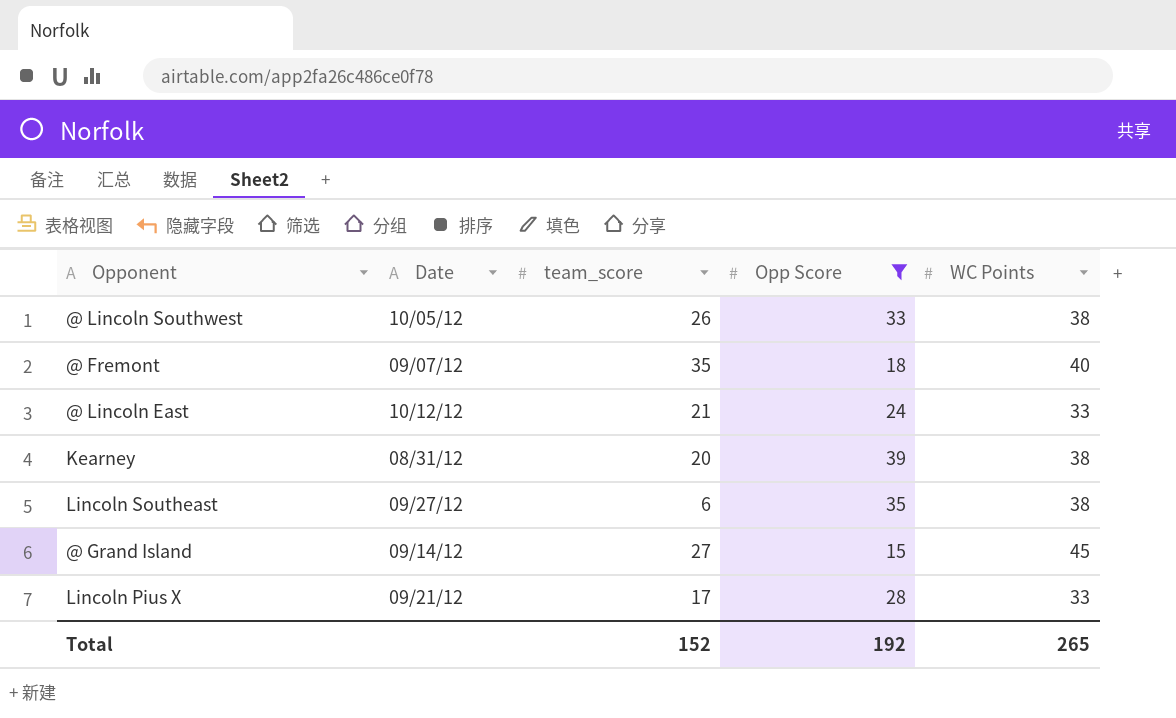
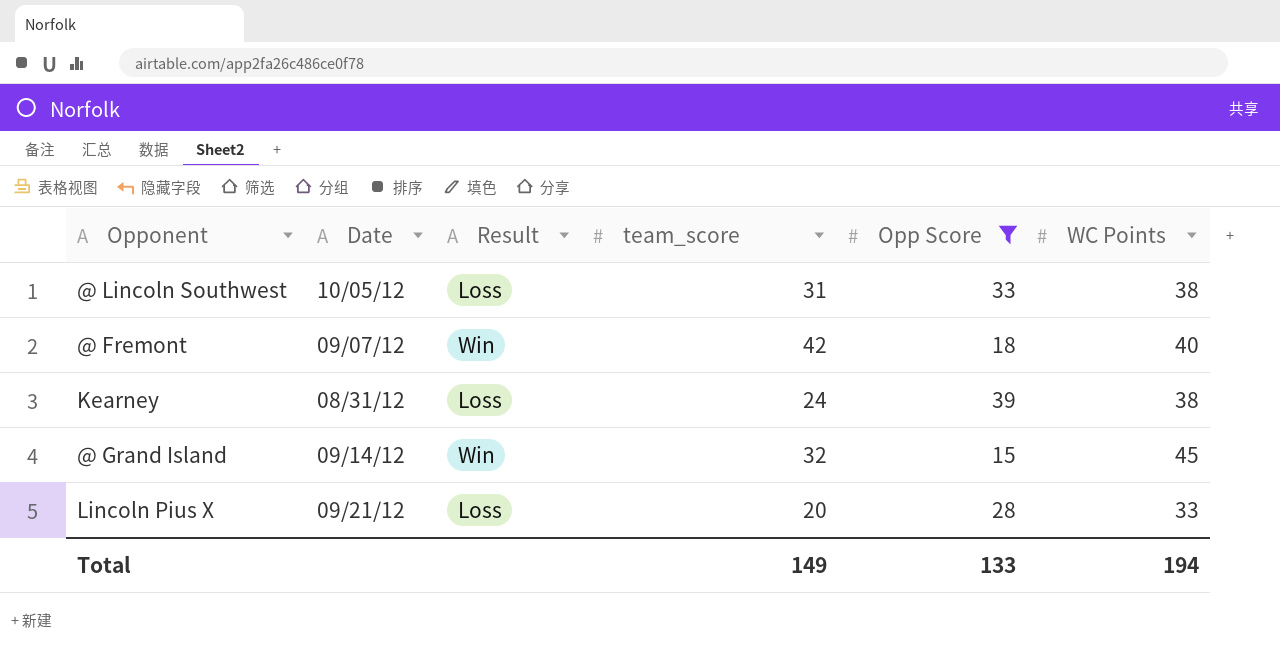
column Result | position: none -> 3
row @ Lincoln East: 10/12/12 | 21 | 24 | 33 -> none
row Lincoln Southeast: 09/27/12 | 6 | 35 | 38 -> none
@ Lincoln Southwest | team_score: 26 -> 31
@ Fremont | team_score: 35 -> 42
Kearney | team_score: 20 -> 24
@ Grand Island | team_score: 27 -> 32
Lincoln Pius X | team_score: 17 -> 20
Total | team_score: 152 -> 149
Total | Opp Score: 192 -> 133
Total | WC Points: 265 -> 194

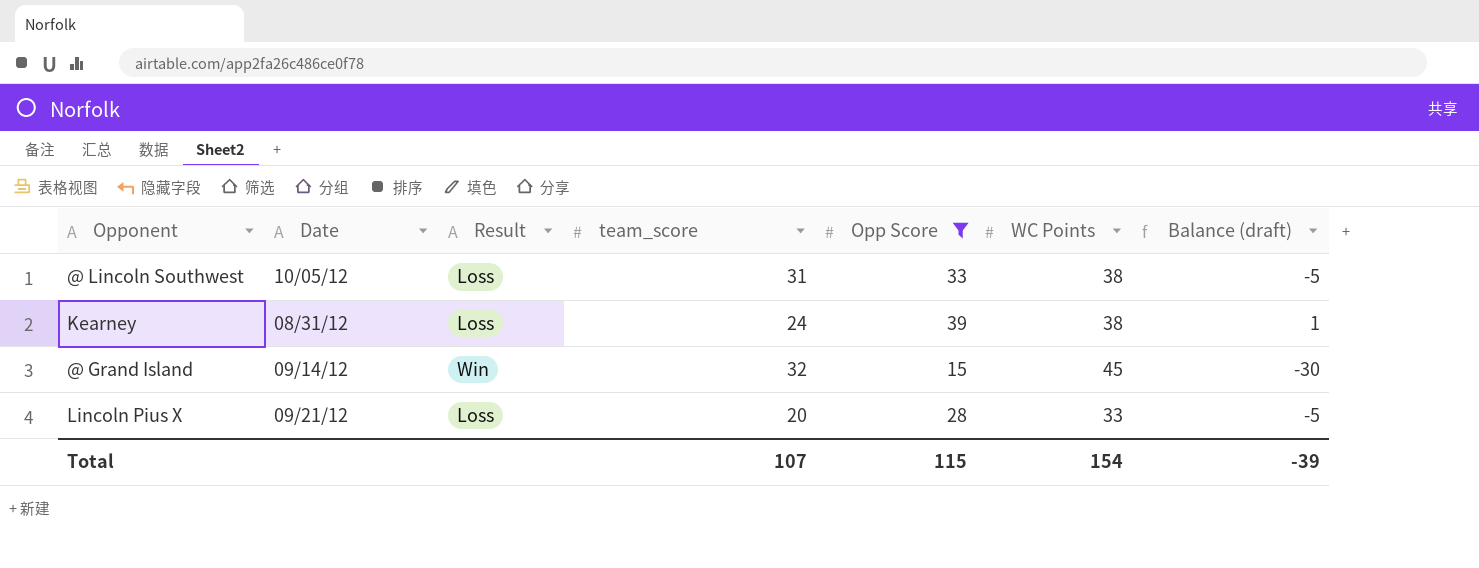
column Balance (draft) | formula: none -> [Opp Score] - [WC Points]
row @ Fremont: 09/07/12 | Win | 42 | 18 | 40 -> none
Total | team_score: 149 -> 107
Total | Opp Score: 133 -> 115
Total | WC Points: 194 -> 154

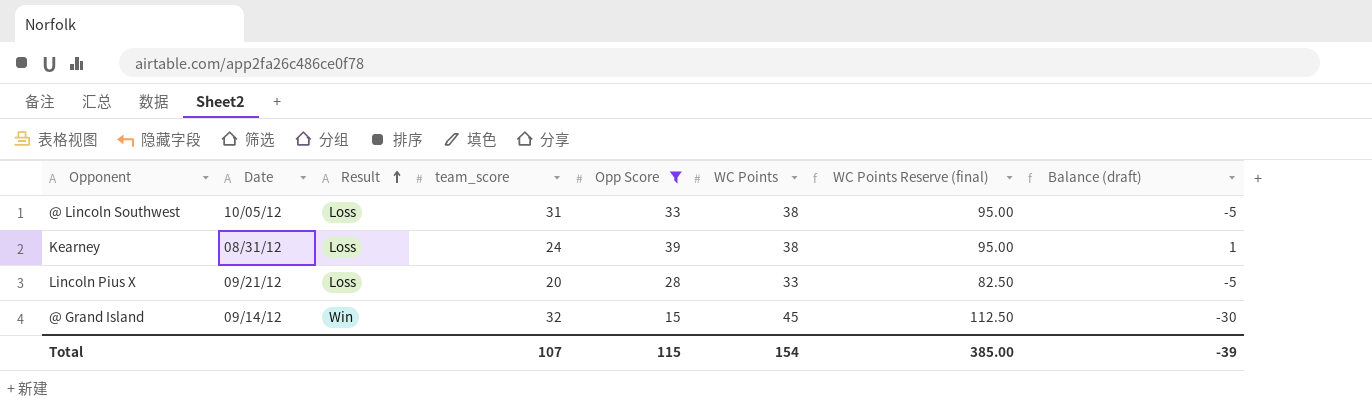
row order: none -> Result ascending
column WC Points Reserve (final) | formula: none -> [WC Points] * 2.5

